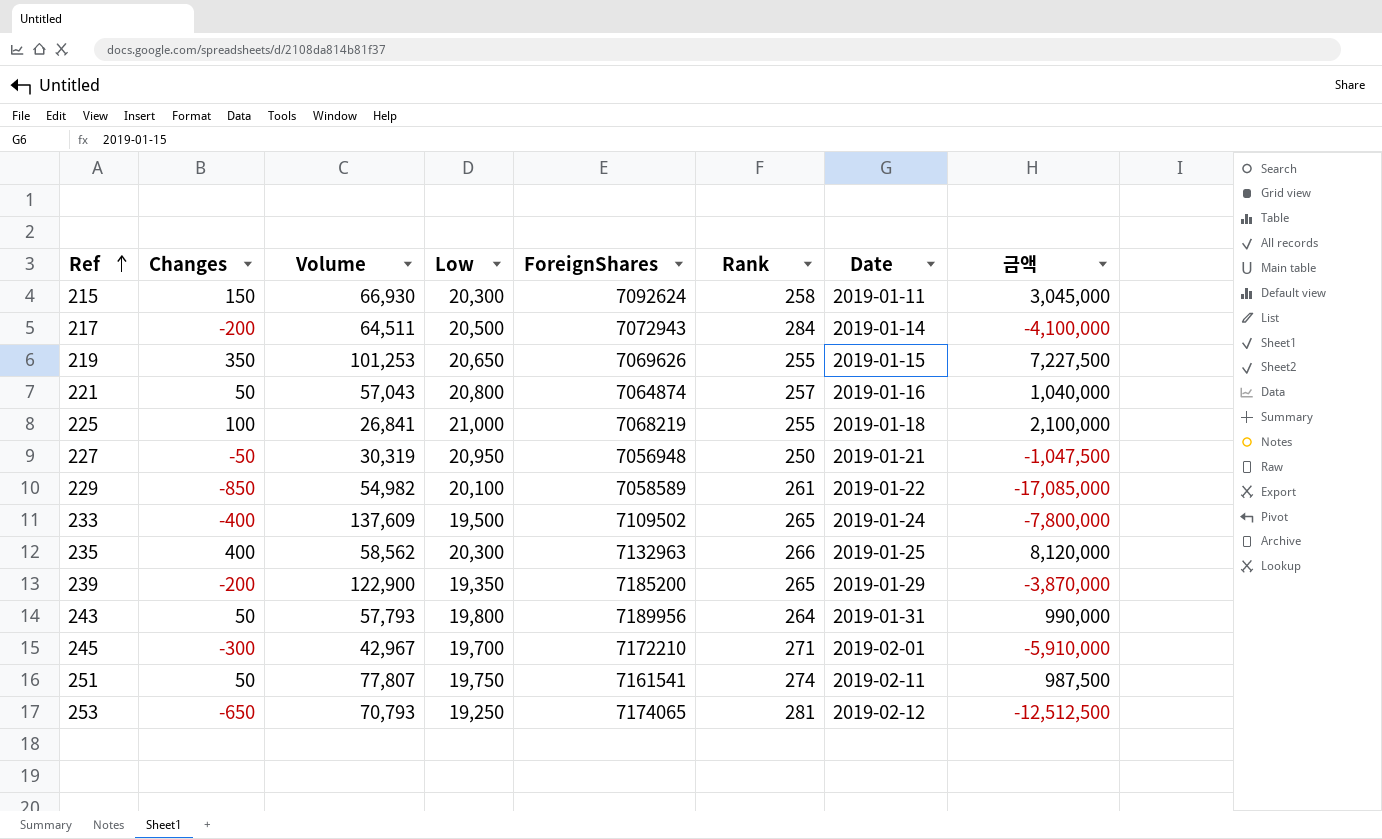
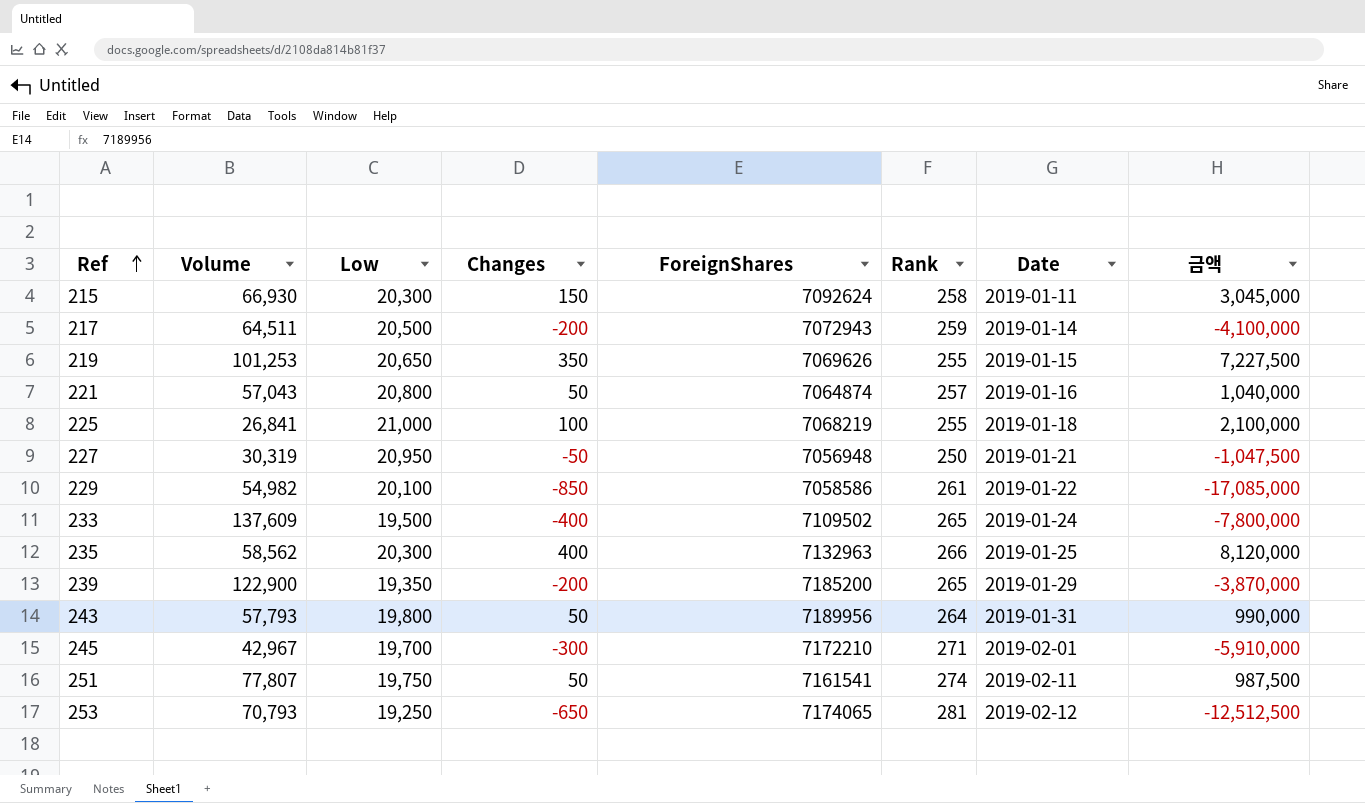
column Changes | position: 2 -> 4
217 | Rank: 284 -> 259
229 | ForeignShares: 7058589 -> 7058586

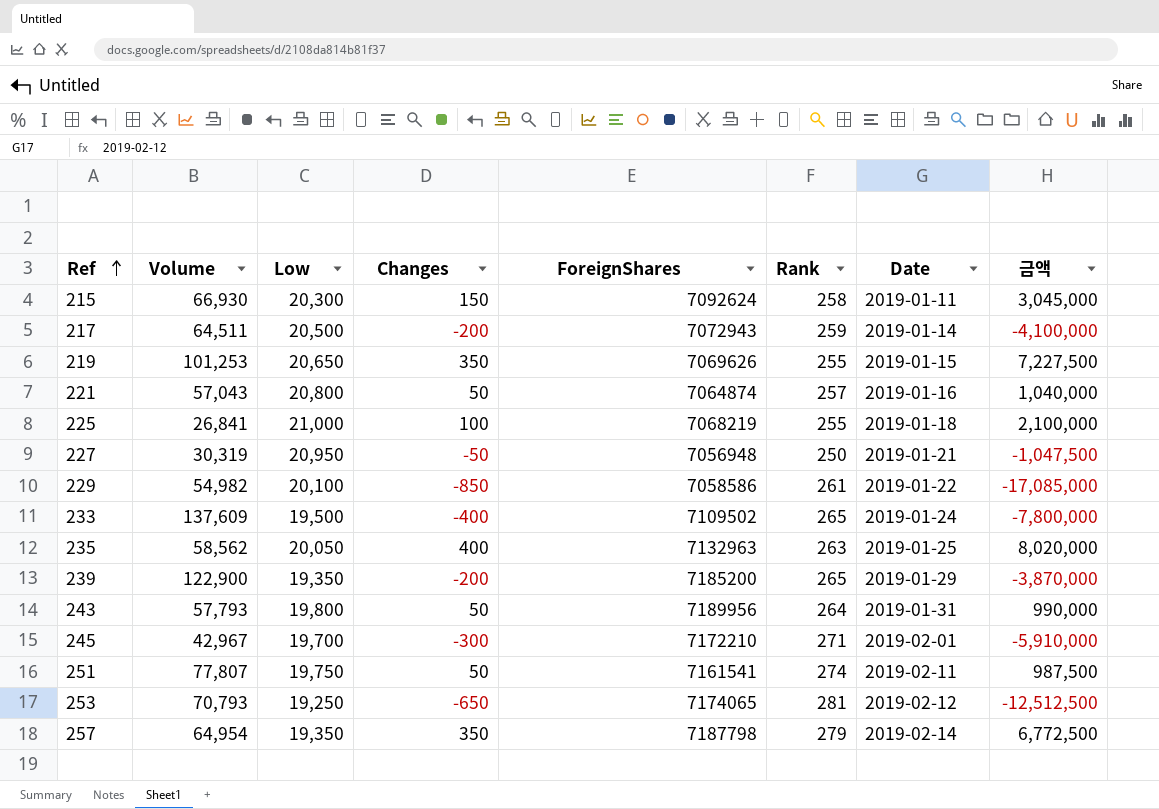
235 | Low: 20,300 -> 20,050
235 | Rank: 266 -> 263
235 | 금액: 8,120,000 -> 8,020,000
row 257: none -> 64,954 | 19,350 | 350 | 7187798 | 279 | 2019-02-14 | 6,772,500

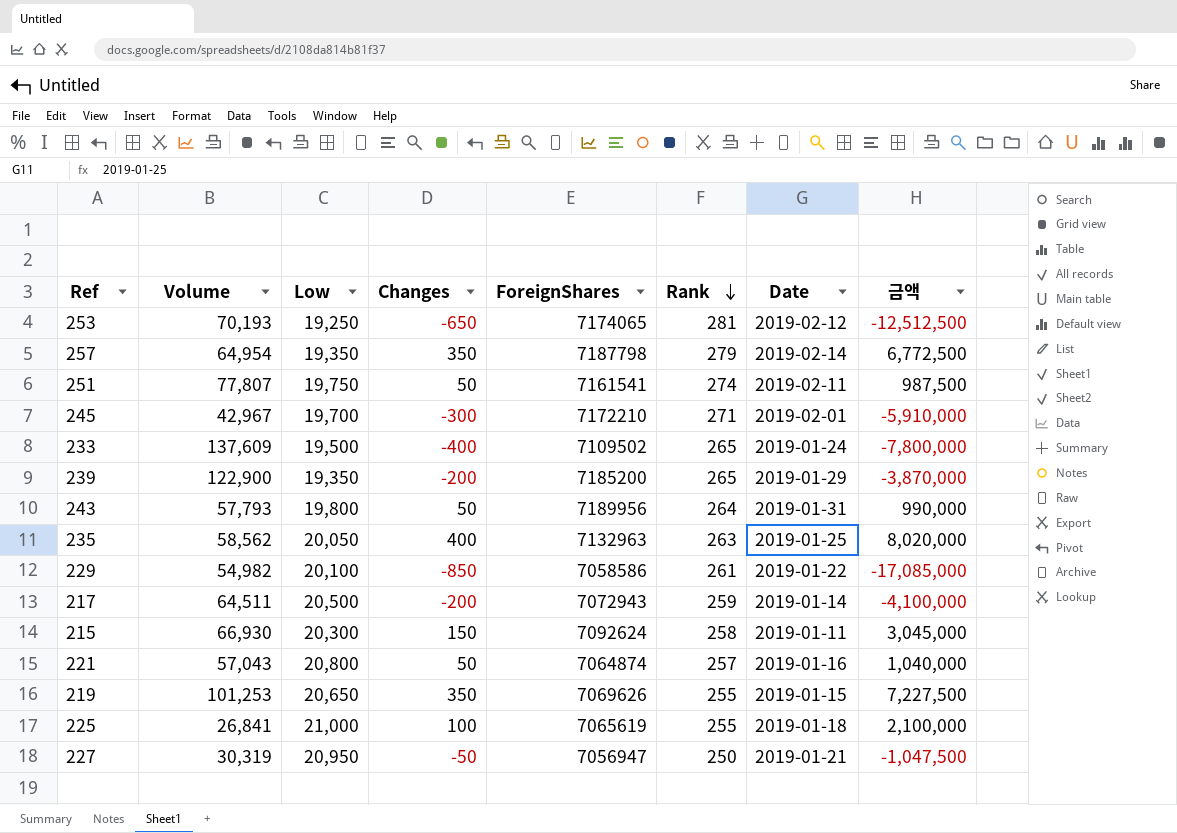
row order: Ref ascending -> Rank descending
253 | Volume: 70,793 -> 70,193
225 | ForeignShares: 7068219 -> 7065619
227 | ForeignShares: 7056948 -> 7056947

